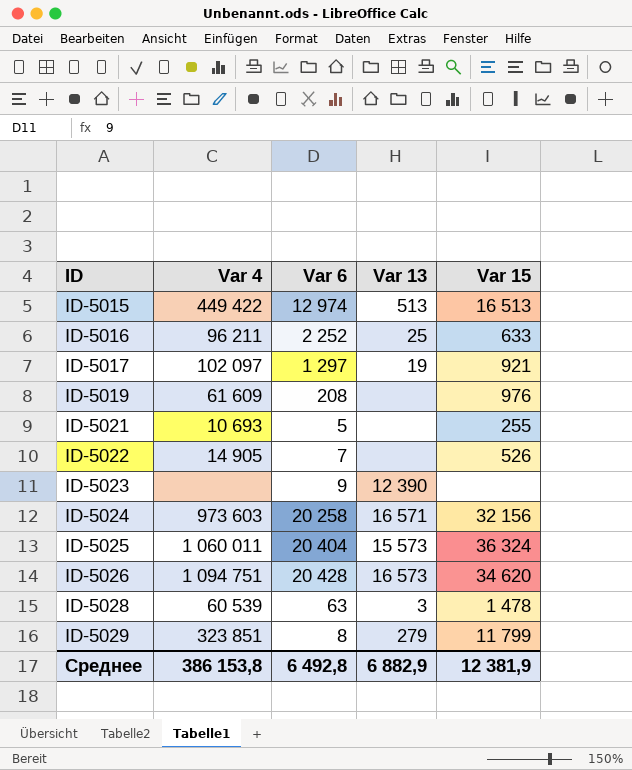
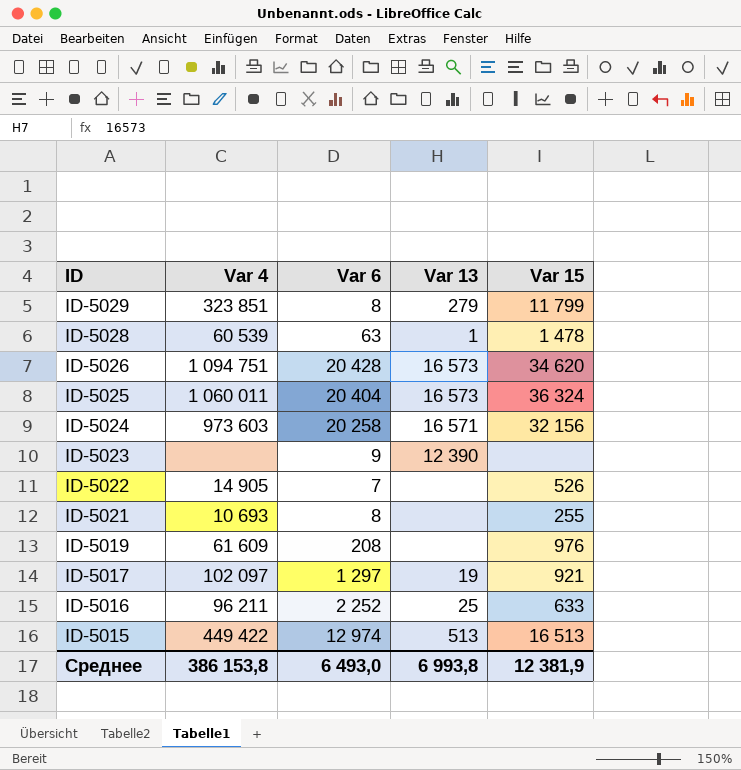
row order: ID ascending -> ID descending
ID-5028 | Var 13: 3 -> 1
ID-5025 | Var 13: 15 573 -> 16 573
ID-5021 | Var 6: 5 -> 8
Среднее | Var 6: 6 492,8 -> 6 493,0
Среднее | Var 13: 6 882,9 -> 6 993,8

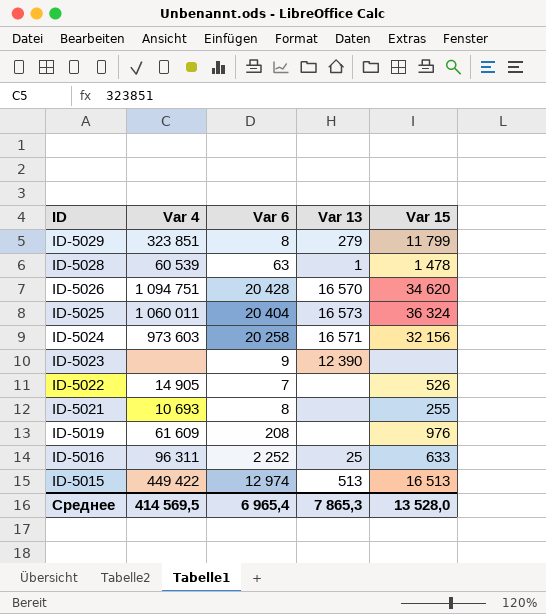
row ID-5017: 102 097 | 1 297 | 19 | 921 -> none
ID-5026 | Var 13: 16 573 -> 16 570
ID-5016 | Var 4: 96 211 -> 96 311
Среднее | Var 4: 386 153,8 -> 414 569,5
Среднее | Var 6: 6 493,0 -> 6 965,4
Среднее | Var 13: 6 993,8 -> 7 865,3
Среднее | Var 15: 12 381,9 -> 13 528,0

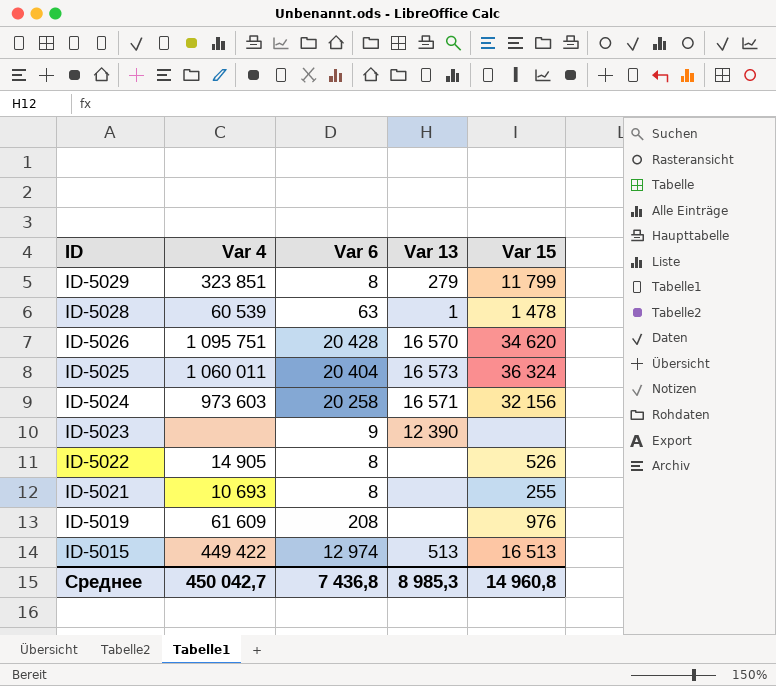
row ID-5016: 96 311 | 2 252 | 25 | 633 -> none
ID-5026 | Var 4: 1 094 751 -> 1 095 751
ID-5022 | Var 6: 7 -> 8
Среднее | Var 4: 414 569,5 -> 450 042,7
Среднее | Var 6: 6 965,4 -> 7 436,8
Среднее | Var 13: 7 865,3 -> 8 985,3
Среднее | Var 15: 13 528,0 -> 14 960,8

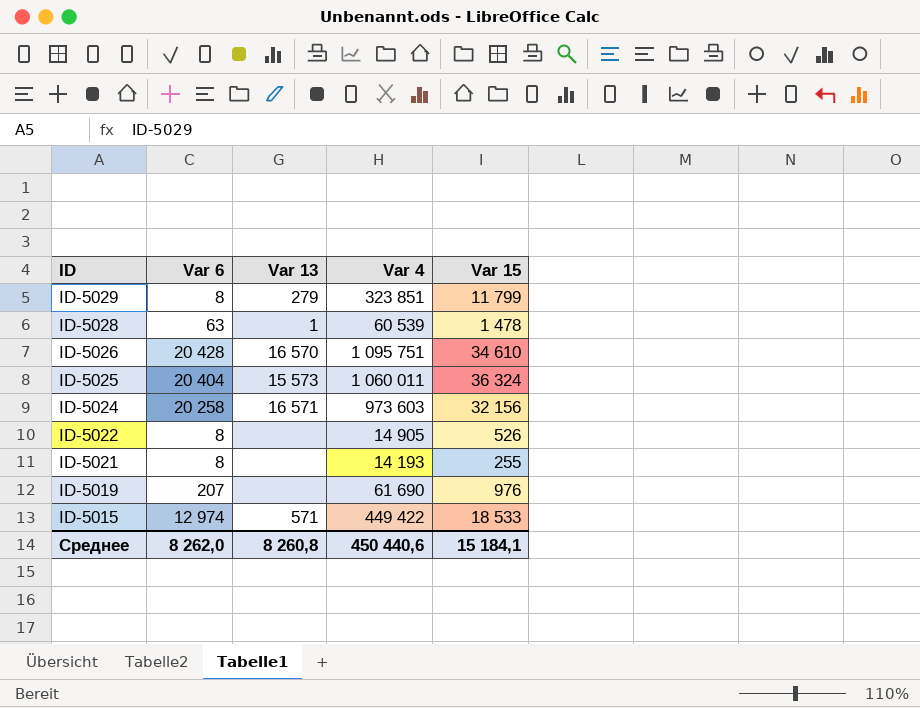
column Var 4 | position: 2 -> 4
row ID-5023: none | 9 | 12 390 | none -> none
ID-5026 | Var 15: 34 620 -> 34 610
ID-5025 | Var 13: 16 573 -> 15 573
ID-5021 | Var 4: 10 693 -> 14 193
ID-5019 | Var 6: 208 -> 207
ID-5019 | Var 4: 61 609 -> 61 690
ID-5015 | Var 13: 513 -> 571
ID-5015 | Var 15: 16 513 -> 18 533
Среднее | Var 6: 7 436,8 -> 8 262,0
Среднее | Var 13: 8 985,3 -> 8 260,8
Среднее | Var 4: 450 042,7 -> 450 440,6
Среднее | Var 15: 14 960,8 -> 15 184,1

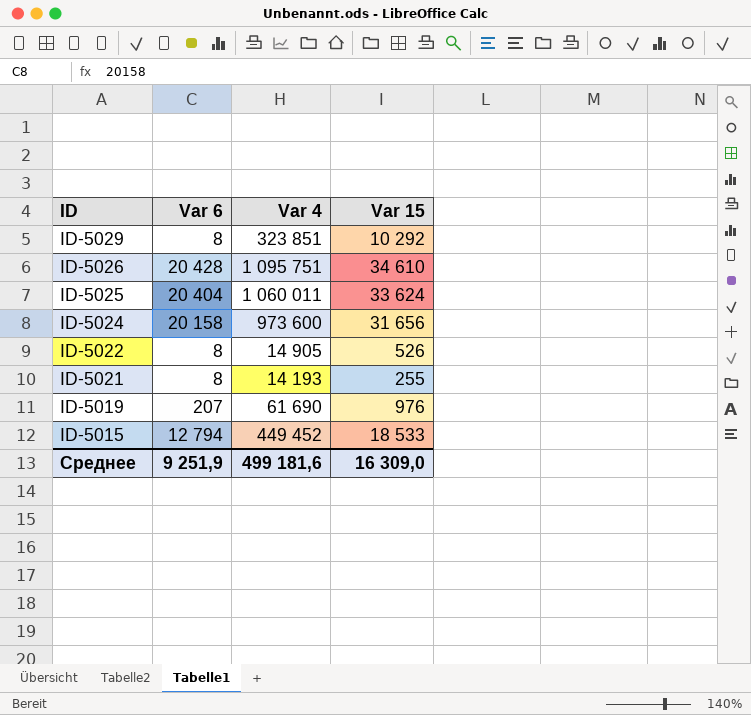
column Var 13 | position: 3 -> none
row ID-5028: 63 | 1 | 60 539 | 1 478 -> none
ID-5029 | Var 15: 11 799 -> 10 292
ID-5025 | Var 15: 36 324 -> 33 624
ID-5024 | Var 6: 20 258 -> 20 158
ID-5024 | Var 4: 973 603 -> 973 600
ID-5024 | Var 15: 32 156 -> 31 656
ID-5015 | Var 6: 12 974 -> 12 794
ID-5015 | Var 4: 449 422 -> 449 452
Среднее | Var 6: 8 262,0 -> 9 251,9
Среднее | Var 4: 450 440,6 -> 499 181,6
Среднее | Var 15: 15 184,1 -> 16 309,0

